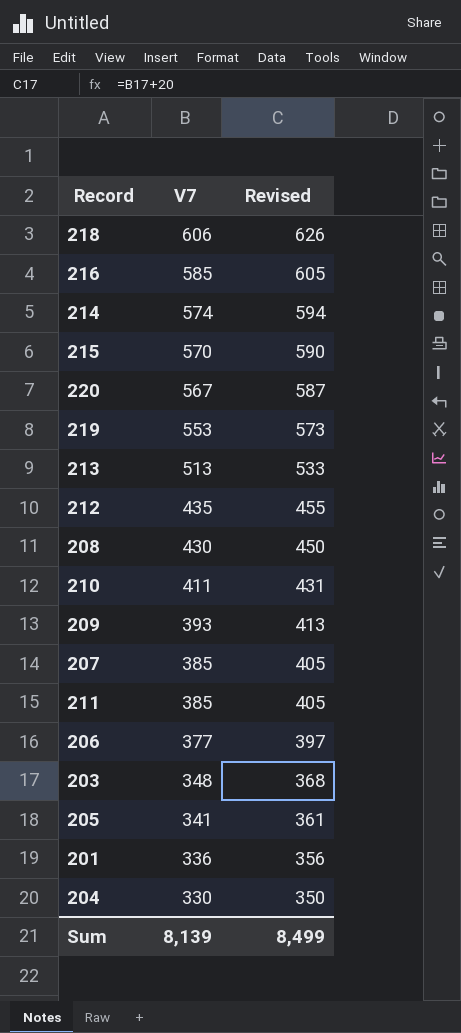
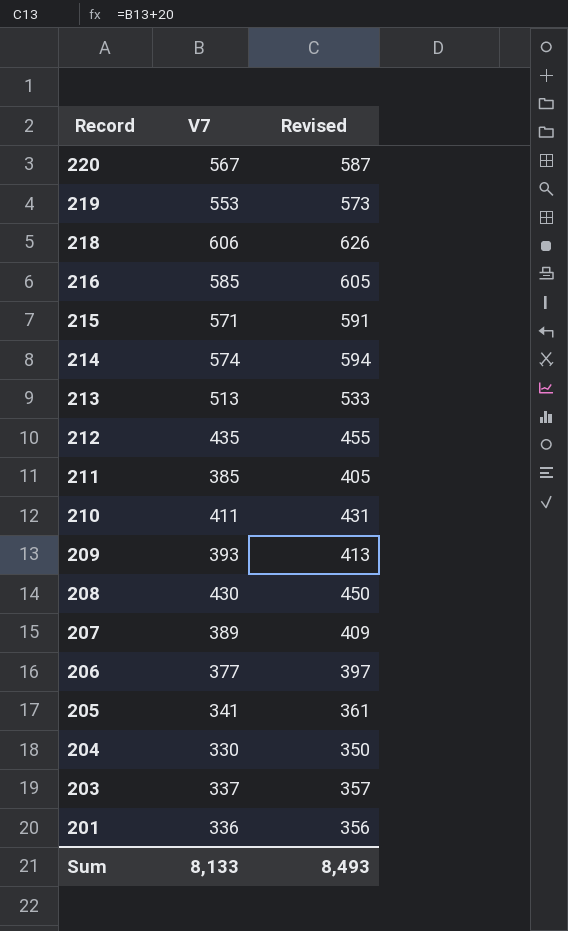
row order: V7 descending -> Record descending
215 | V7: 570 -> 571
215 | Revised: 590 -> 591
207 | V7: 385 -> 389
207 | Revised: 405 -> 409
203 | V7: 348 -> 337
203 | Revised: 368 -> 357
Sum | V7: 8,139 -> 8,133
Sum | Revised: 8,499 -> 8,493

